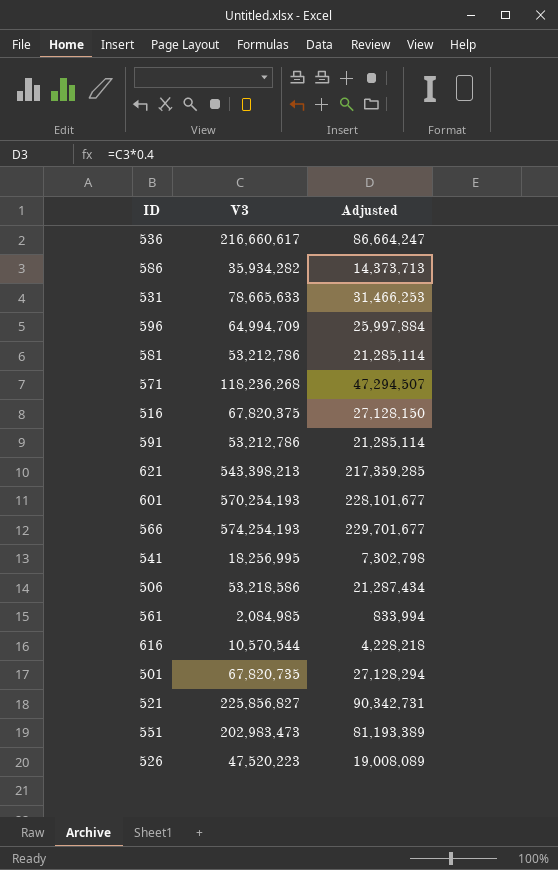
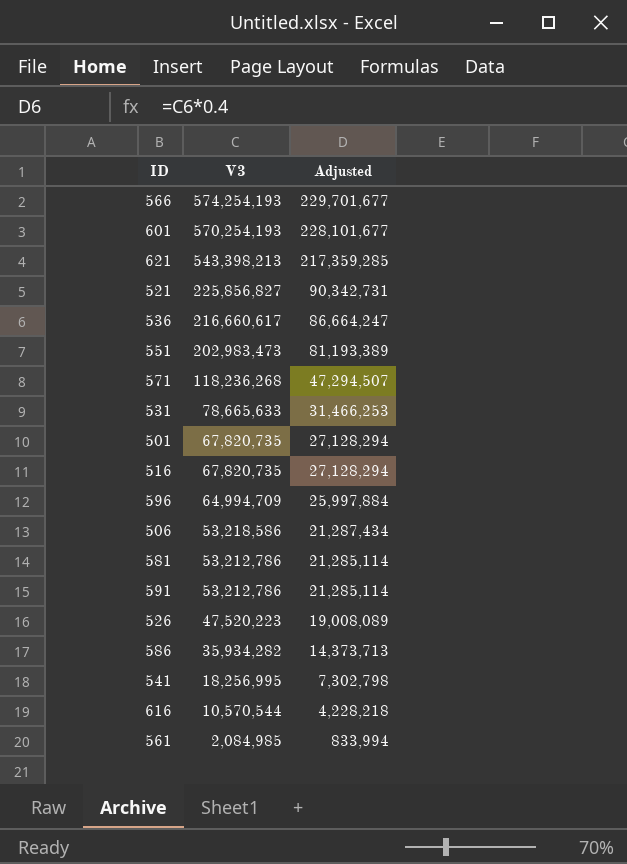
row order: none -> V3 descending
516 | V3: 67,820,375 -> 67,820,735
516 | Adjusted: 27,128,150 -> 27,128,294

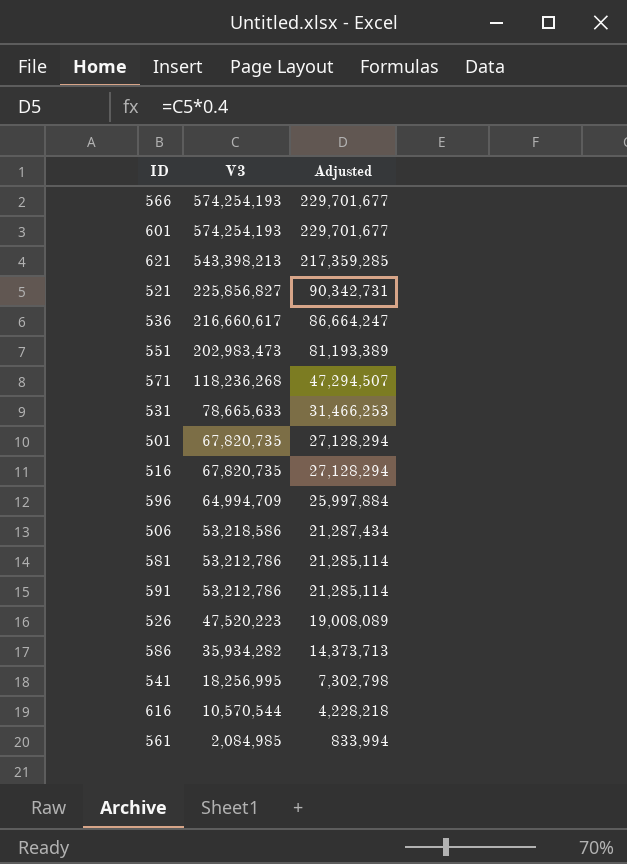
601 | V3: 570,254,193 -> 574,254,193
601 | Adjusted: 228,101,677 -> 229,701,677

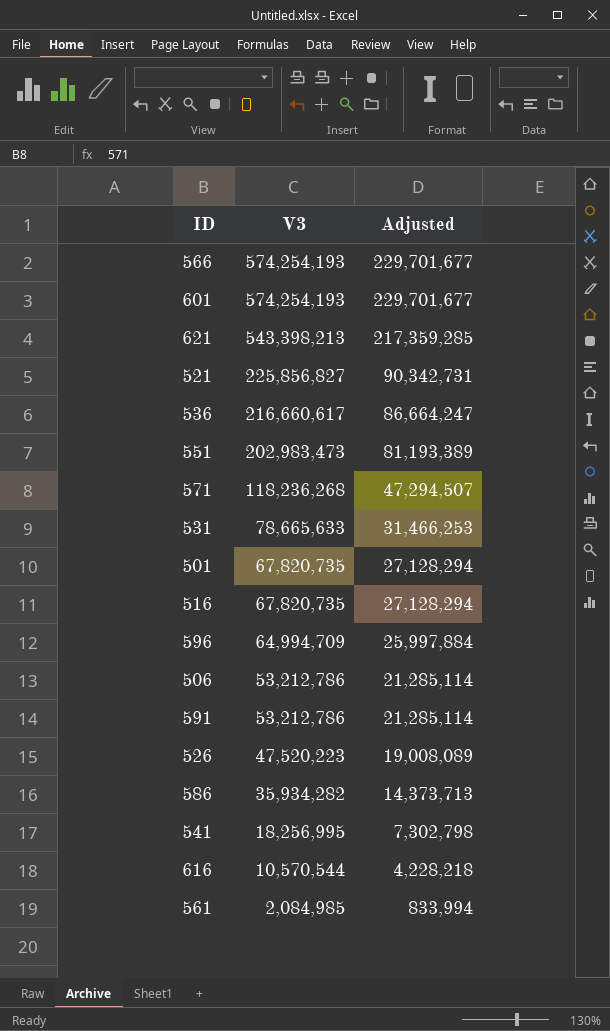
row 581: 53,212,786 | 21,285,114 -> none
506 | V3: 53,218,586 -> 53,212,786
506 | Adjusted: 21,287,434 -> 21,285,114

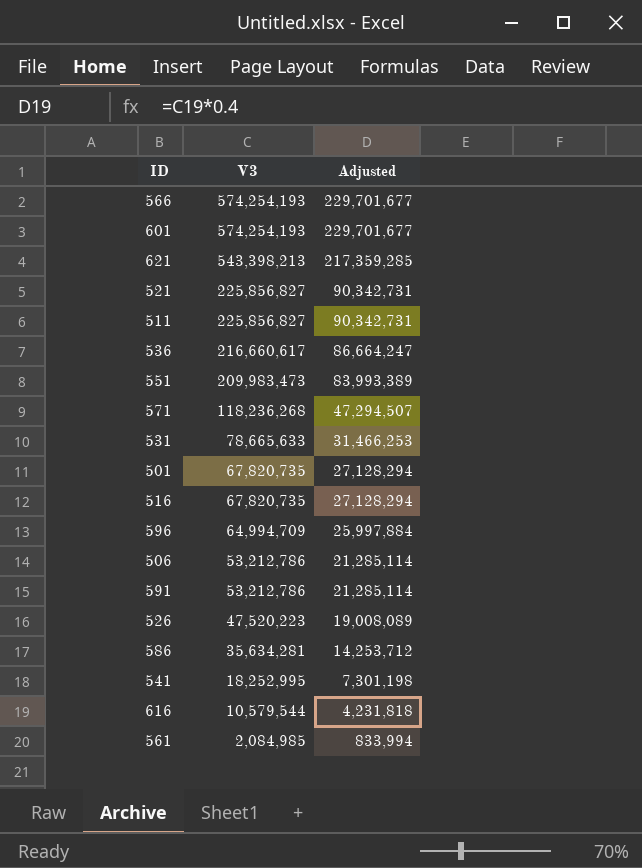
row 511: none -> 225,856,827 | 90,342,731
551 | V3: 202,983,473 -> 209,983,473
551 | Adjusted: 81,193,389 -> 83,993,389
586 | V3: 35,934,282 -> 35,634,281
586 | Adjusted: 14,373,713 -> 14,253,712
541 | V3: 18,256,995 -> 18,252,995
541 | Adjusted: 7,302,798 -> 7,301,198
616 | V3: 10,570,544 -> 10,579,544
616 | Adjusted: 4,228,218 -> 4,231,818

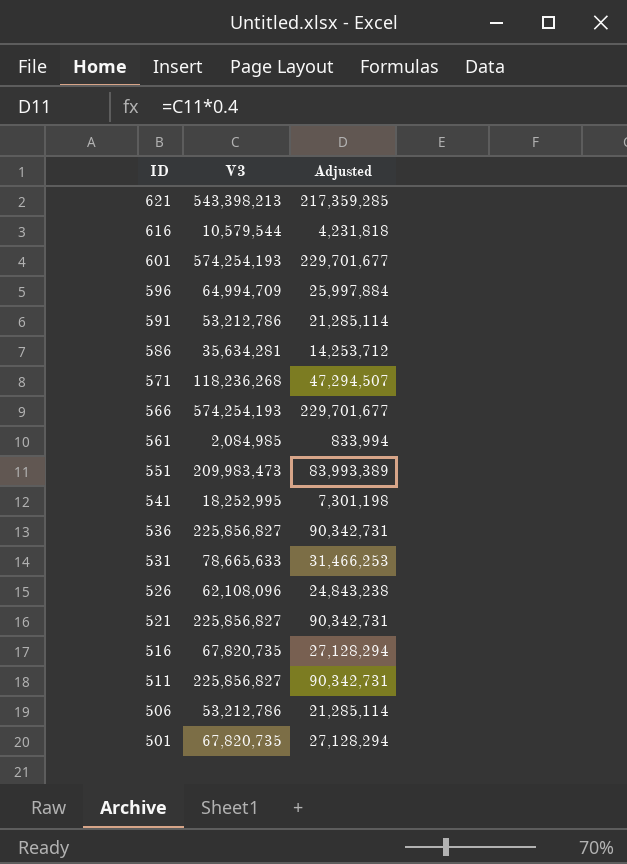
row order: V3 descending -> ID descending
536 | V3: 216,660,617 -> 225,856,827
536 | Adjusted: 86,664,247 -> 90,342,731
526 | V3: 47,520,223 -> 62,108,096
526 | Adjusted: 19,008,089 -> 24,843,238

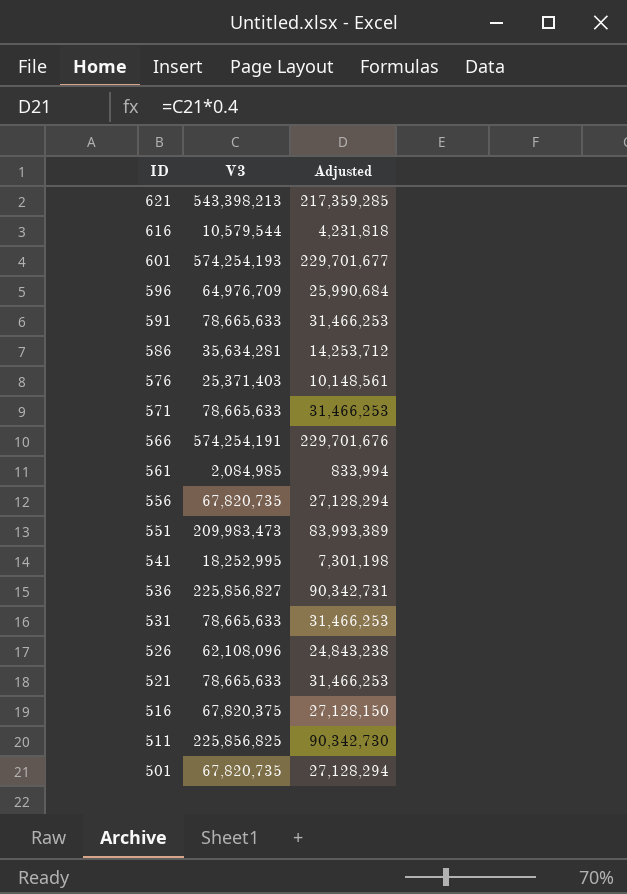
row 506: 53,212,786 | 21,285,114 -> none
596 | V3: 64,994,709 -> 64,976,709
596 | Adjusted: 25,997,884 -> 25,990,684
591 | V3: 53,212,786 -> 78,665,633
591 | Adjusted: 21,285,114 -> 31,466,253
row 576: none -> 25,371,403 | 10,148,561
571 | V3: 118,236,268 -> 78,665,633
571 | Adjusted: 47,294,507 -> 31,466,253
566 | V3: 574,254,193 -> 574,254,191
566 | Adjusted: 229,701,677 -> 229,701,676
row 556: none -> 67,820,735 | 27,128,294
521 | V3: 225,856,827 -> 78,665,633
521 | Adjusted: 90,342,731 -> 31,466,253
516 | V3: 67,820,735 -> 67,820,375
516 | Adjusted: 27,128,294 -> 27,128,150
511 | V3: 225,856,827 -> 225,856,825
511 | Adjusted: 90,342,731 -> 90,342,730

